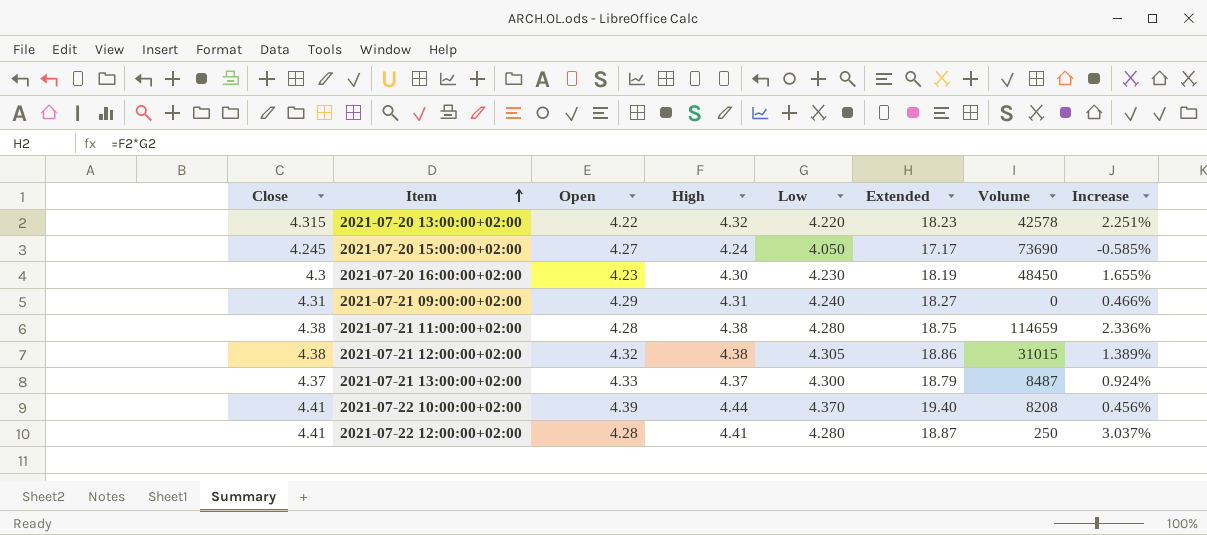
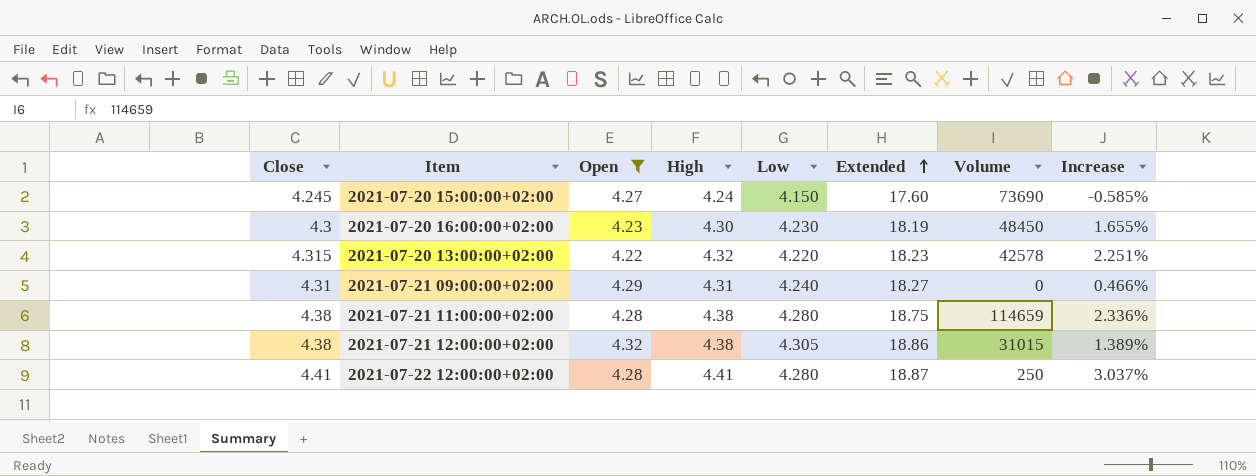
filter: none -> Open <= 4.32
row order: Item ascending -> Extended ascending
2021-07-20 15:00:00+02:00 | Low: 4.050 -> 4.150
2021-07-20 15:00:00+02:00 | Extended: 17.17 -> 17.60

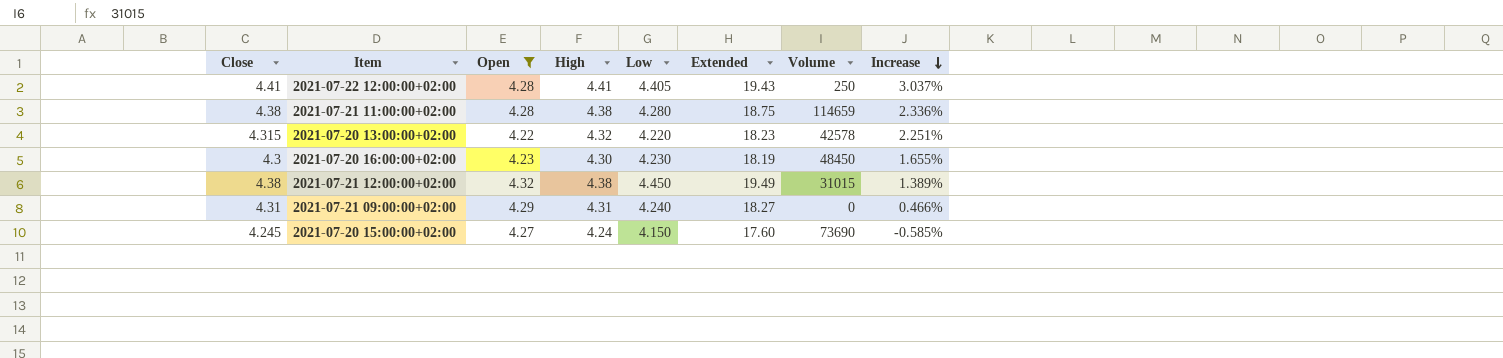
row order: Extended ascending -> Increase descending
2021-07-22 12:00:00+02:00 | Low: 4.280 -> 4.405
2021-07-22 12:00:00+02:00 | Extended: 18.87 -> 19.43
2021-07-21 12:00:00+02:00 | Low: 4.305 -> 4.450
2021-07-21 12:00:00+02:00 | Extended: 18.86 -> 19.49

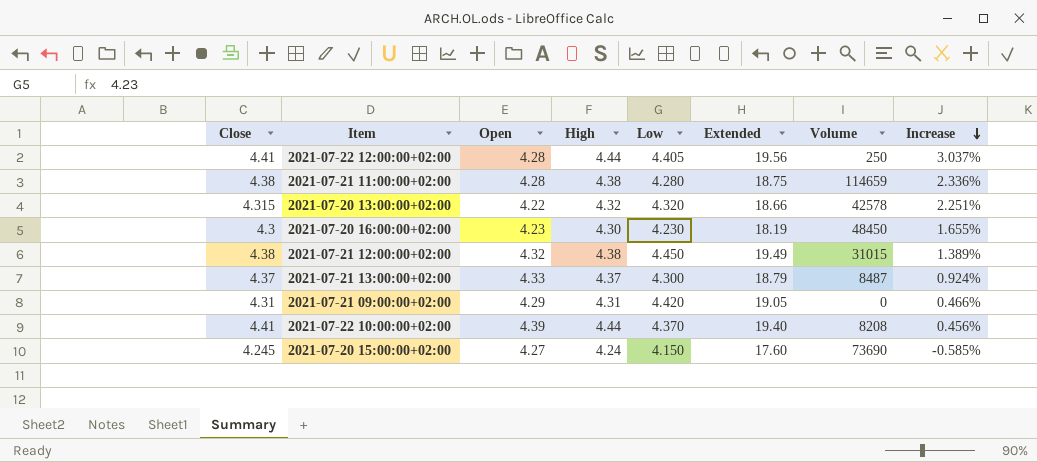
filter: Open <= 4.32 -> none
2021-07-22 12:00:00+02:00 | High: 4.41 -> 4.44
2021-07-22 12:00:00+02:00 | Extended: 19.43 -> 19.56
2021-07-20 13:00:00+02:00 | Low: 4.220 -> 4.320
2021-07-20 13:00:00+02:00 | Extended: 18.23 -> 18.66
2021-07-21 09:00:00+02:00 | Low: 4.240 -> 4.420
2021-07-21 09:00:00+02:00 | Extended: 18.27 -> 19.05

